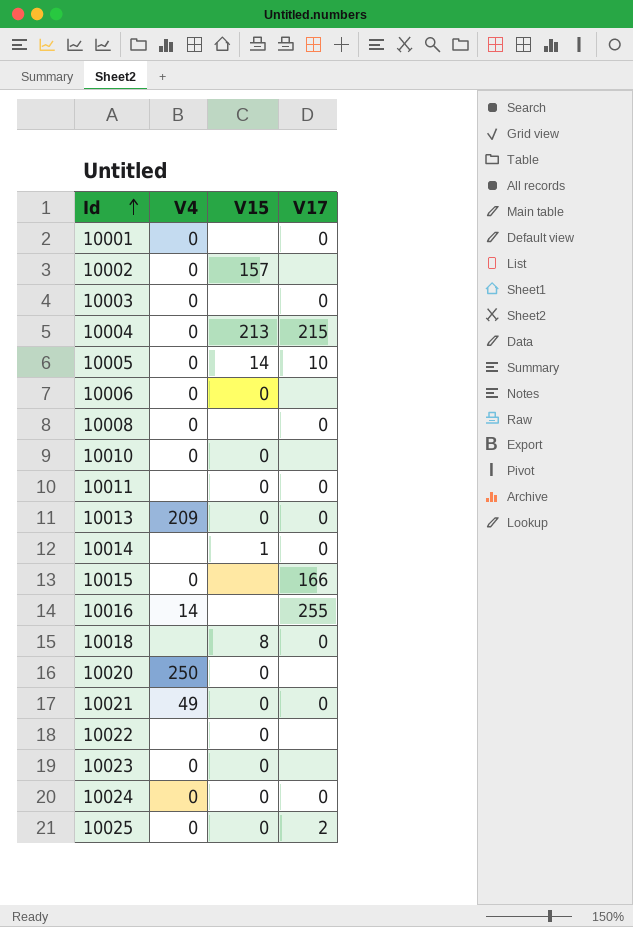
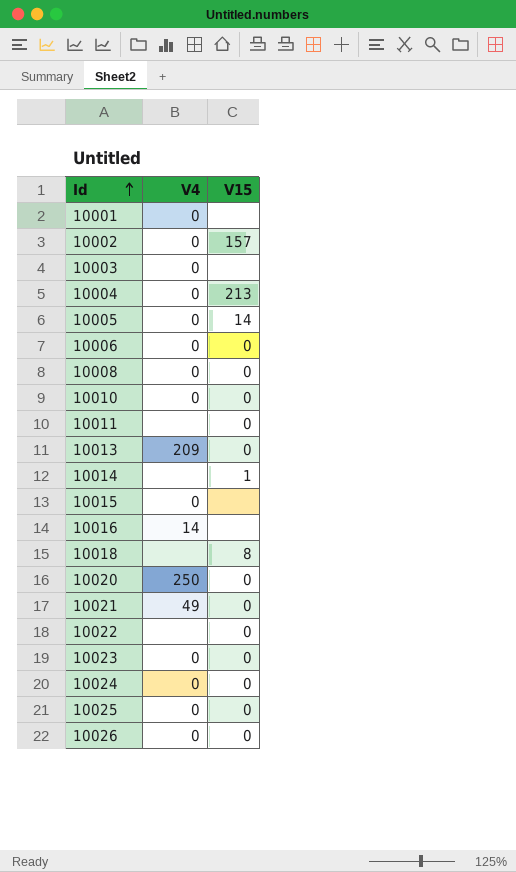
column V17 | position: 4 -> none
10008 | V15: none -> 0
row 10026: none -> 0 | 0

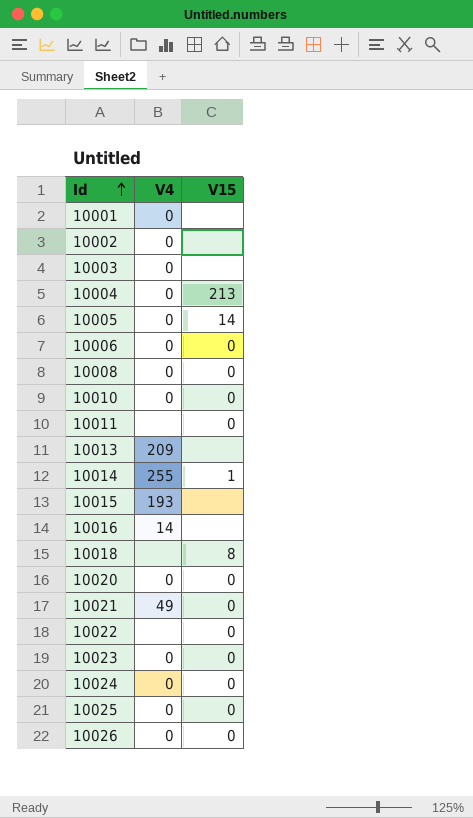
10002 | V15: 157 -> none
10013 | V15: 0 -> none
10014 | V4: none -> 255
10015 | V4: 0 -> 193
10020 | V4: 250 -> 0

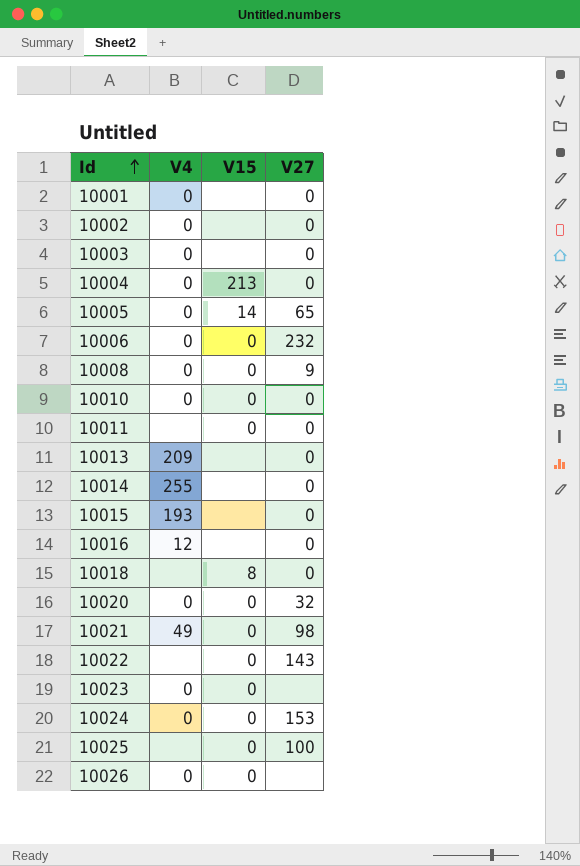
column V27 | position: none -> 4
10014 | V15: 1 -> none
10016 | V4: 14 -> 12
10025 | V4: 0 -> none

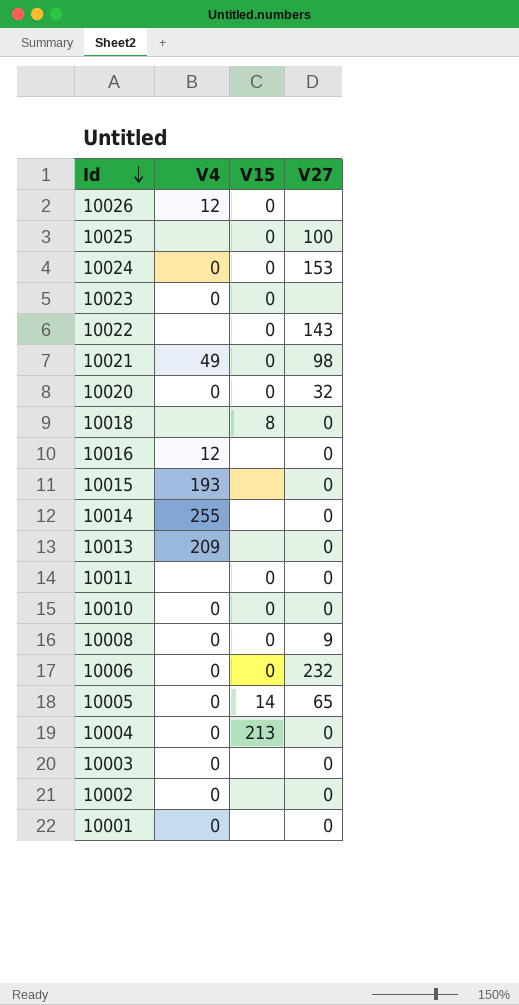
row order: Id ascending -> Id descending
10026 | V4: 0 -> 12

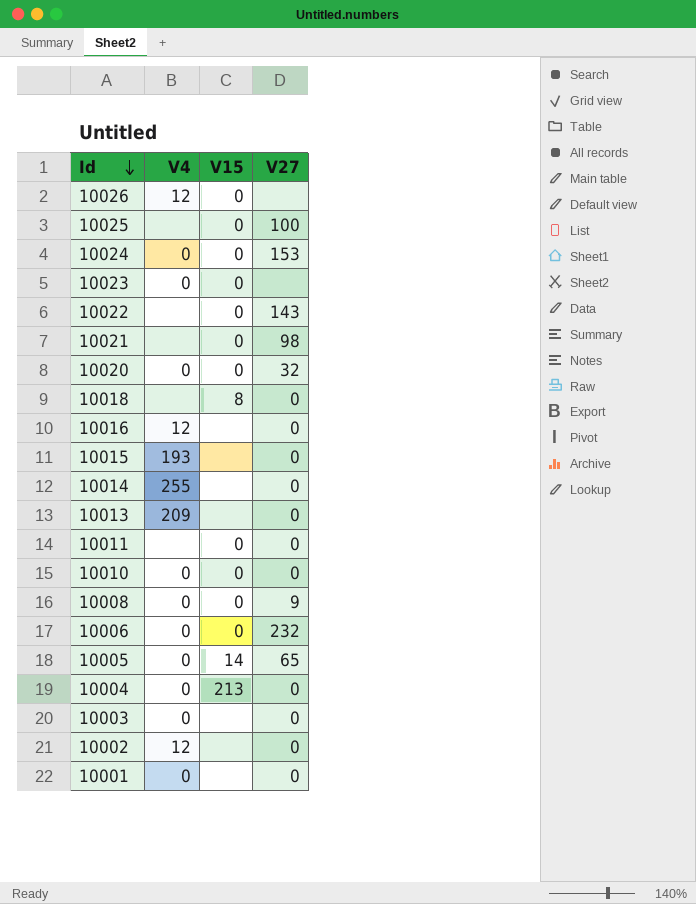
10021 | V4: 49 -> none
10002 | V4: 0 -> 12

